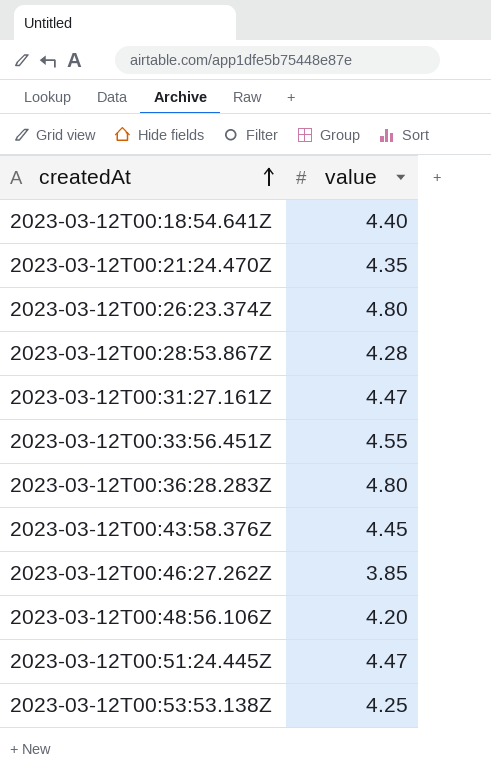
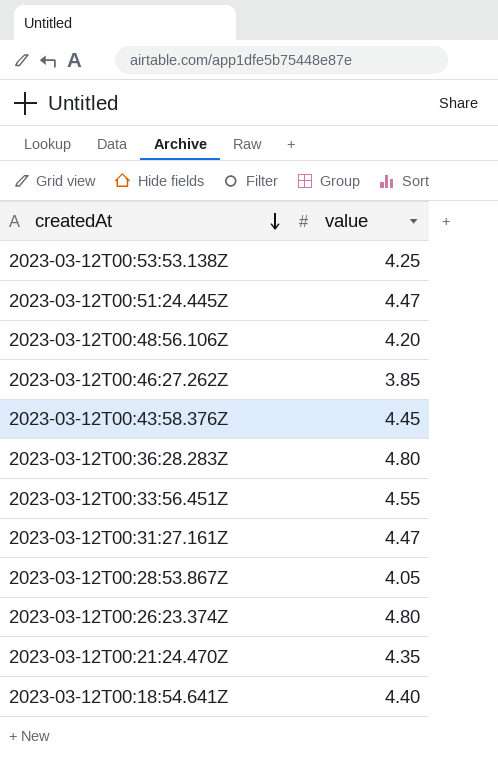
row order: createdAt ascending -> createdAt descending
2023-03-12T00:28:53.867Z | value: 4.28 -> 4.05

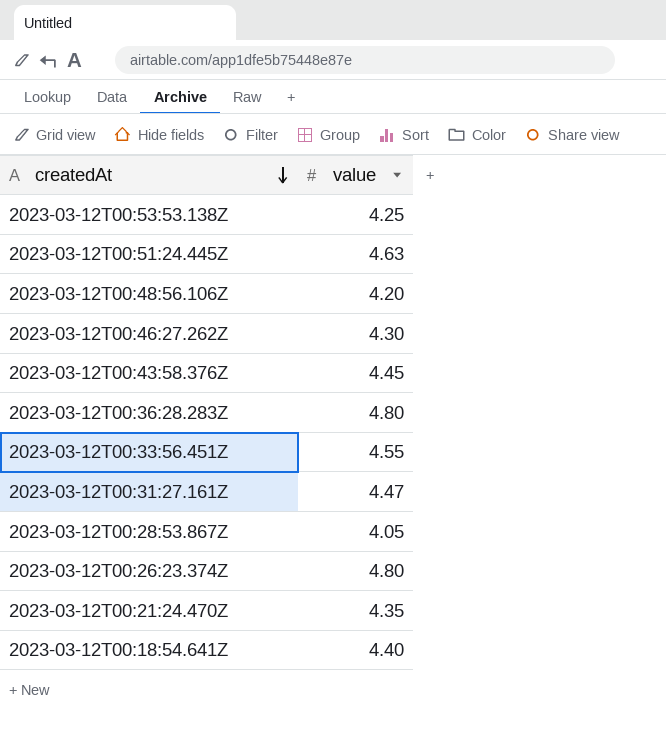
2023-03-12T00:51:24.445Z | value: 4.47 -> 4.63
2023-03-12T00:46:27.262Z | value: 3.85 -> 4.30

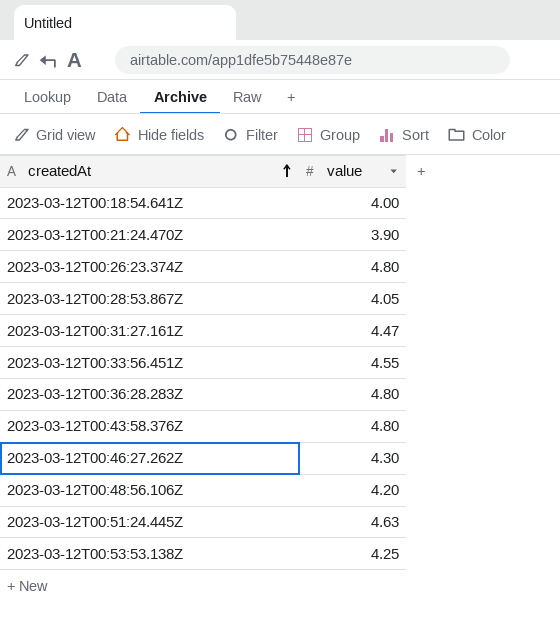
row order: createdAt descending -> createdAt ascending
2023-03-12T00:18:54.641Z | value: 4.40 -> 4.00
2023-03-12T00:21:24.470Z | value: 4.35 -> 3.90
2023-03-12T00:43:58.376Z | value: 4.45 -> 4.80

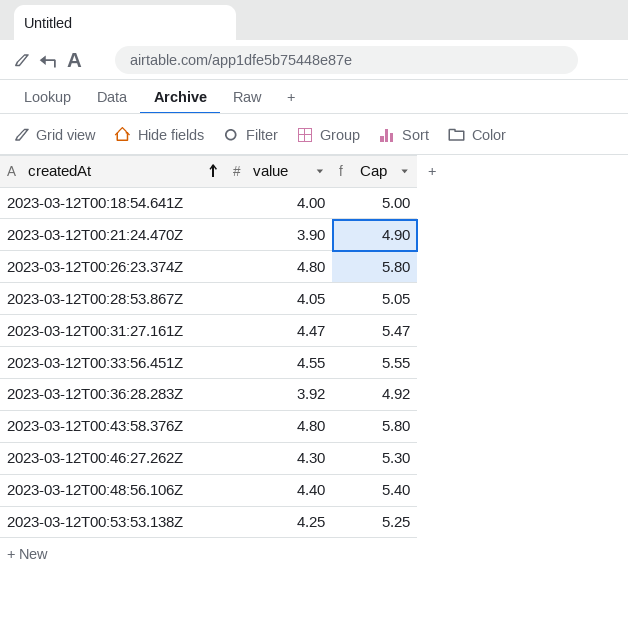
column Cap | formula: none -> [value] + 1
row 2023-03-12T00:51:24.445Z: 4.63 -> none
2023-03-12T00:36:28.283Z | value: 4.80 -> 3.92
2023-03-12T00:48:56.106Z | value: 4.20 -> 4.40

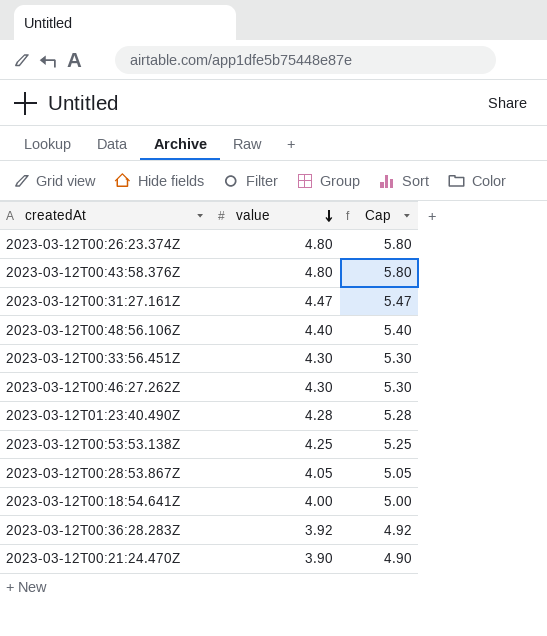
row order: createdAt ascending -> value descending
2023-03-12T00:33:56.451Z | value: 4.55 -> 4.30
2023-03-12T00:33:56.451Z | Cap: 5.55 -> 5.30
row 2023-03-12T01:23:40.490Z: none -> 4.28 | 5.28

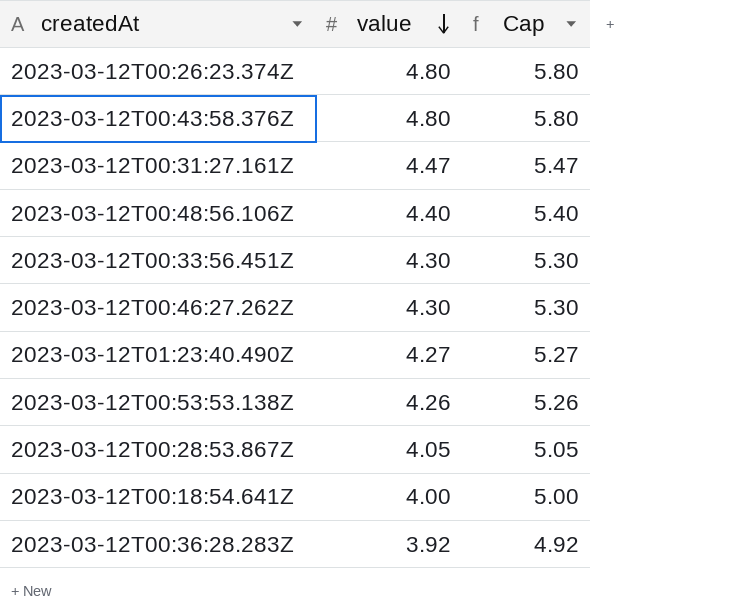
row 2023-03-12T00:21:24.470Z: 3.90 | 4.90 -> none
2023-03-12T01:23:40.490Z | value: 4.28 -> 4.27
2023-03-12T01:23:40.490Z | Cap: 5.28 -> 5.27
2023-03-12T00:53:53.138Z | value: 4.25 -> 4.26
2023-03-12T00:53:53.138Z | Cap: 5.25 -> 5.26

